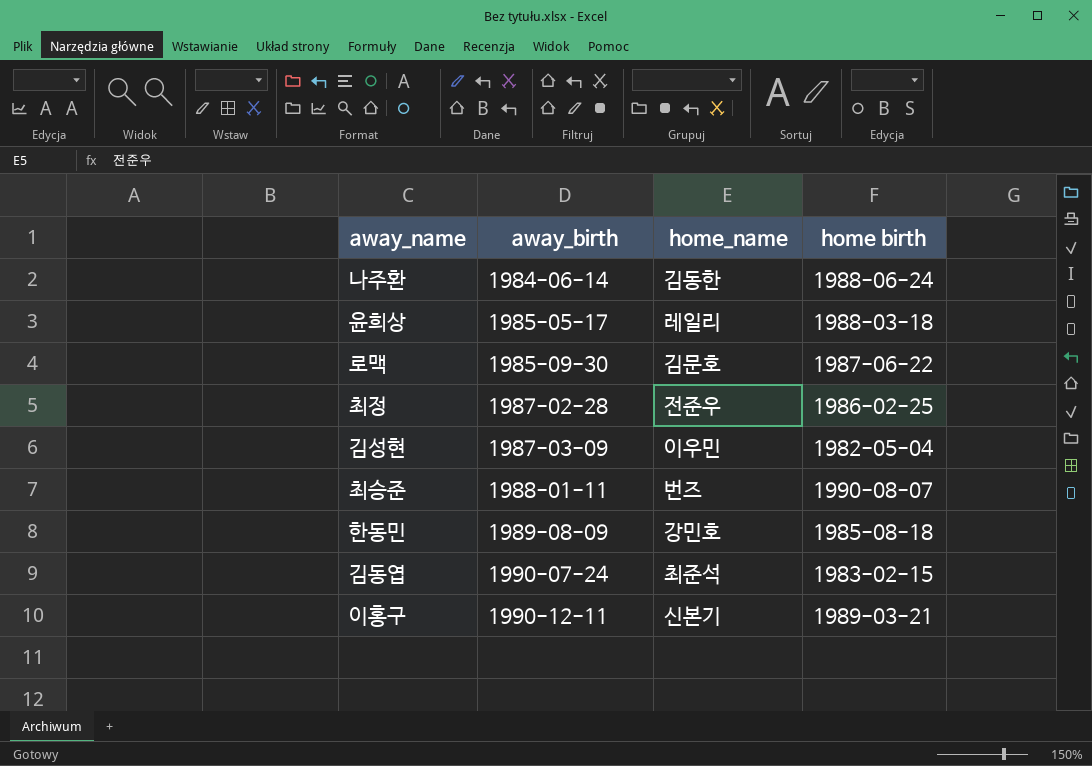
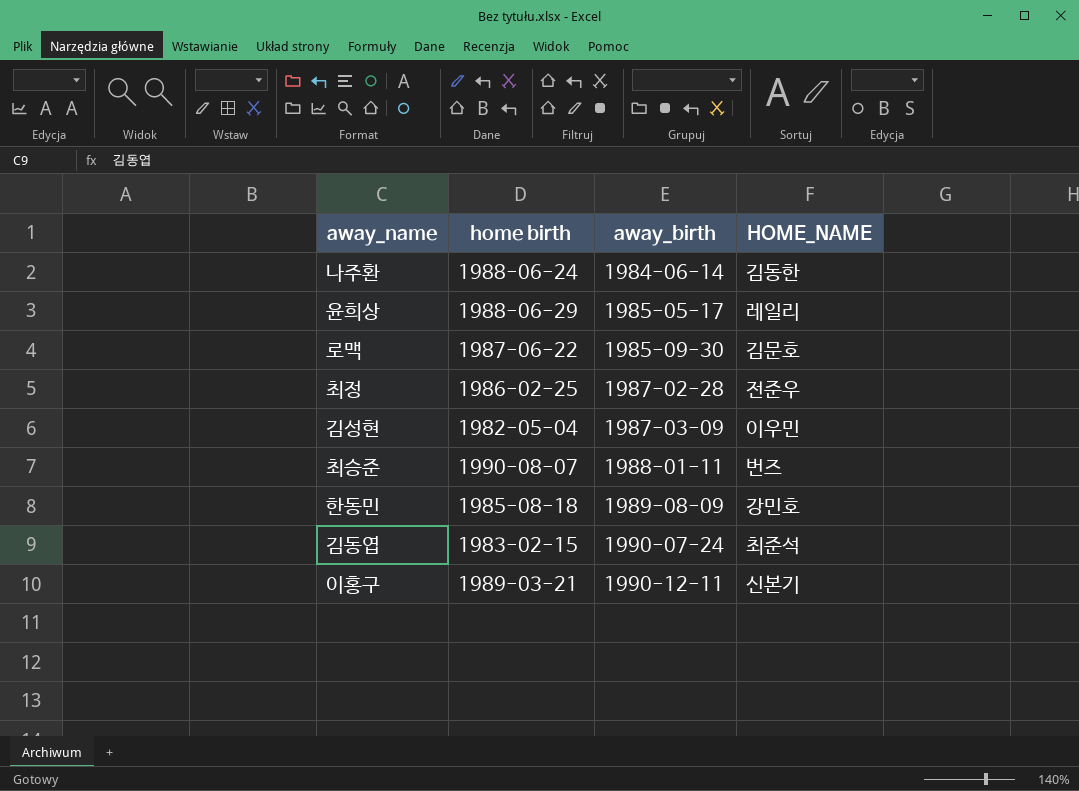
column home birth | position: 4 -> 2
column name: home_name -> HOME_NAME
윤희상 | home birth: 1988-03-18 -> 1988-06-29

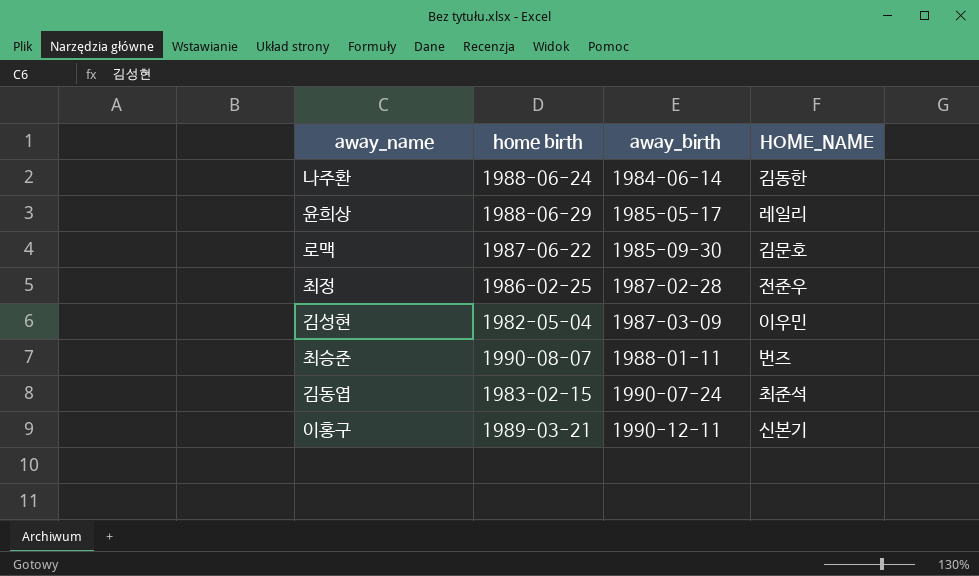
row 한동민: 1985-08-18 | 1989-08-09 | 강민호 -> none

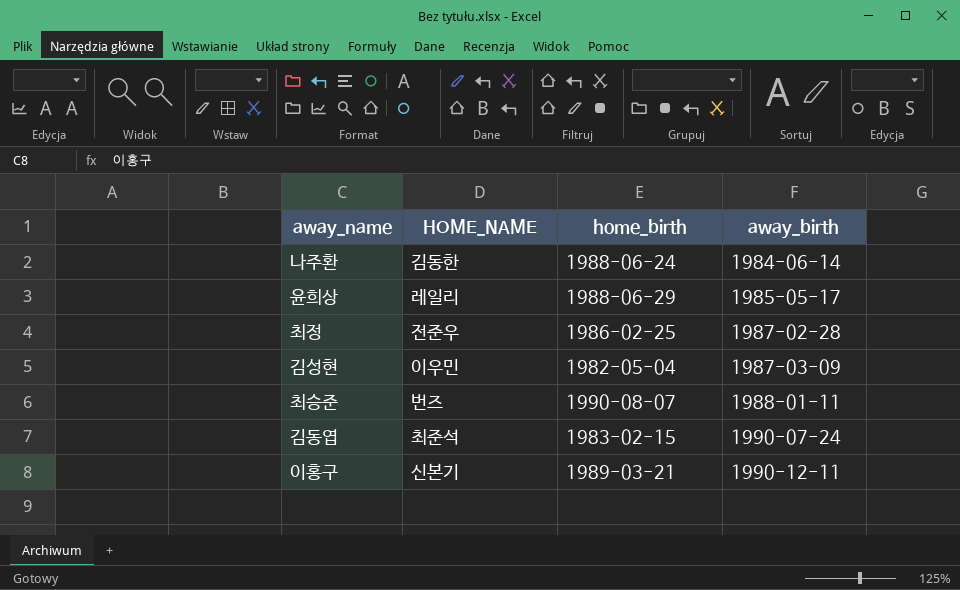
column HOME_NAME | position: 4 -> 2
column name: home birth -> home_birth
row 로맥: 1987-06-22 | 1985-09-30 | 김문호 -> none

